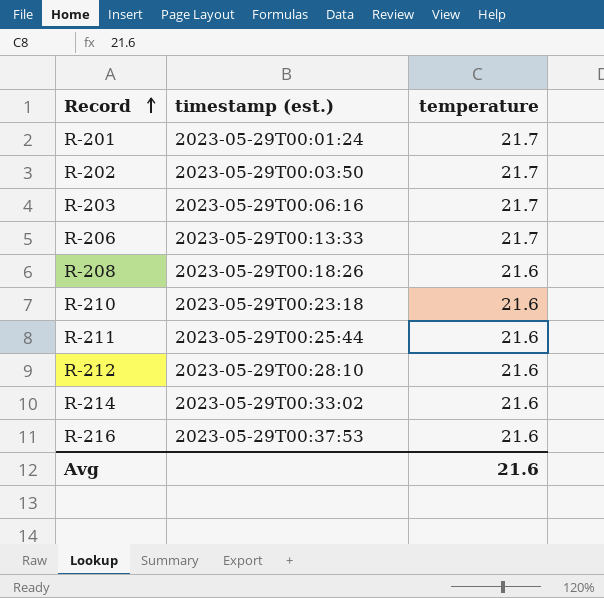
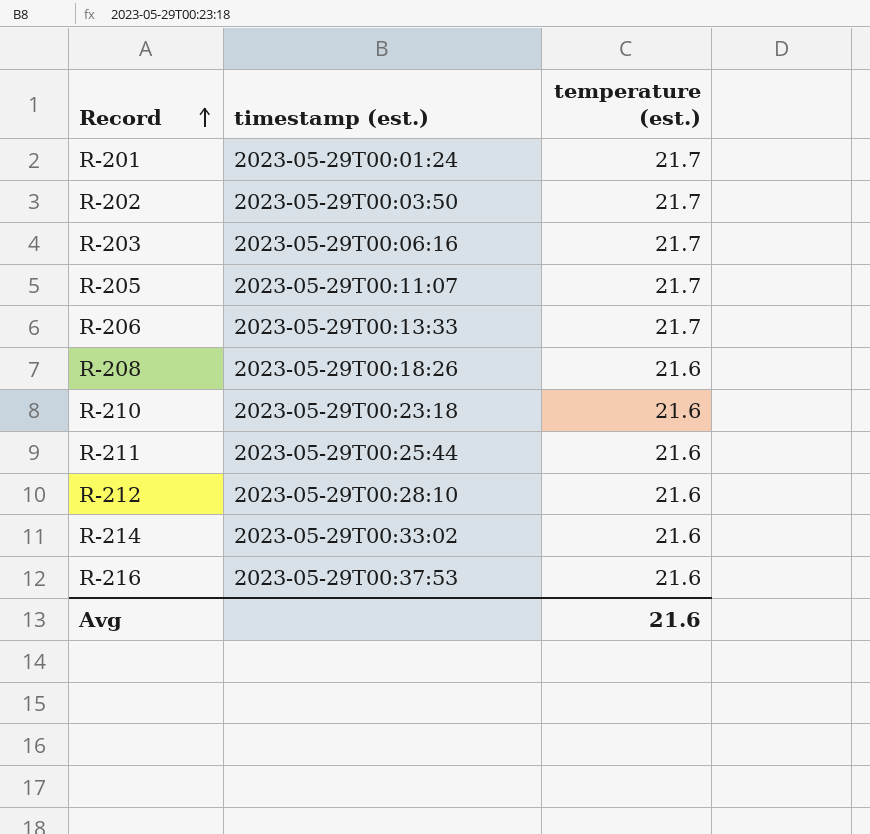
column name: temperature -> temperature (est.)
row R-205: none -> 2023-05-29T00:11:07 | 21.7

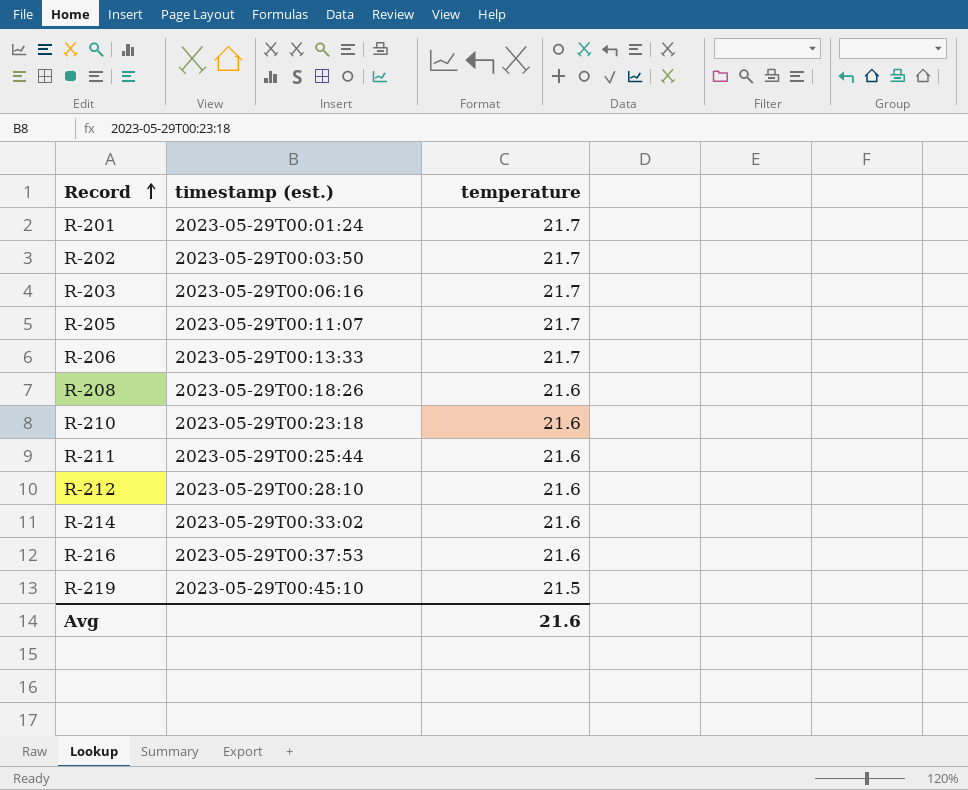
column name: temperature (est.) -> temperature
row R-219: none -> 2023-05-29T00:45:10 | 21.5

